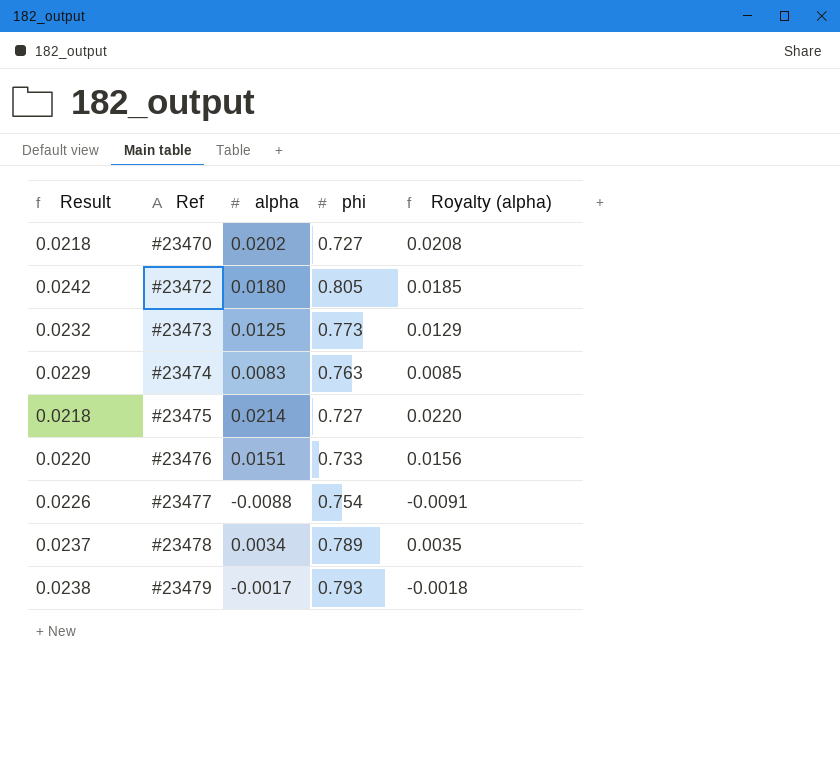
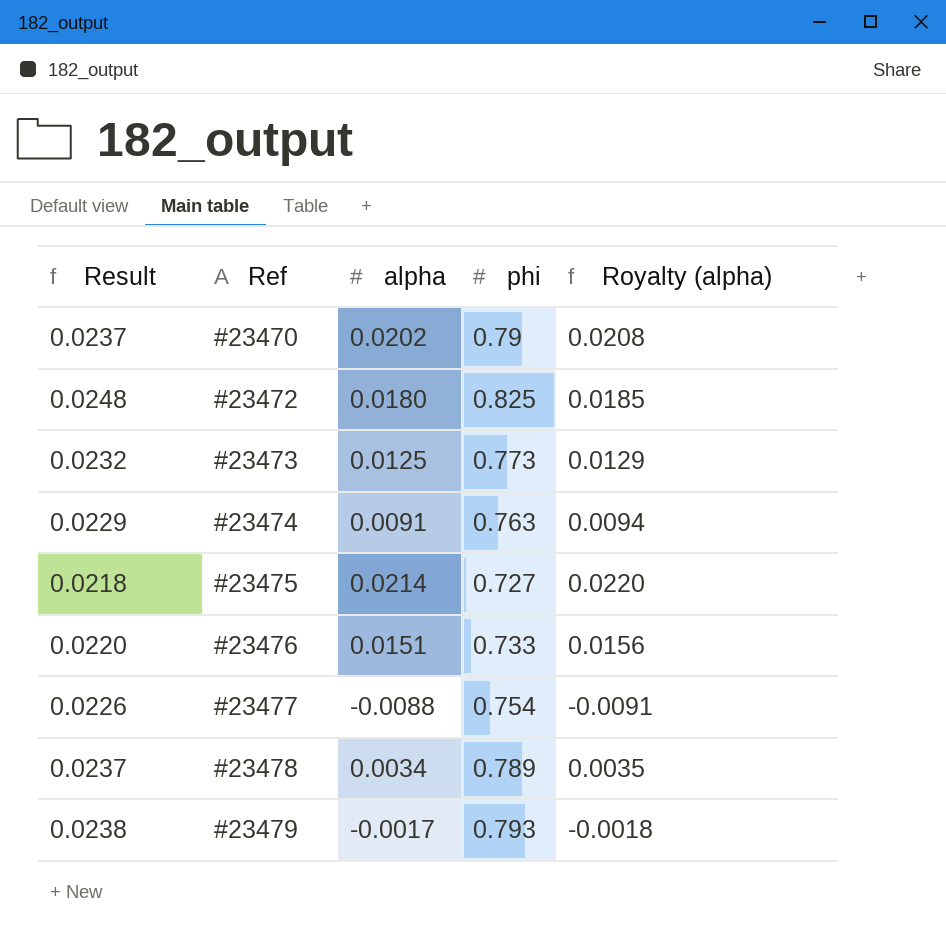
#23470 | Result: 0.0218 -> 0.0237
#23470 | phi: 0.727 -> 0.79
#23472 | Result: 0.0242 -> 0.0248
#23472 | phi: 0.805 -> 0.825
#23474 | alpha: 0.0083 -> 0.0091
#23474 | Royalty (alpha): 0.0085 -> 0.0094

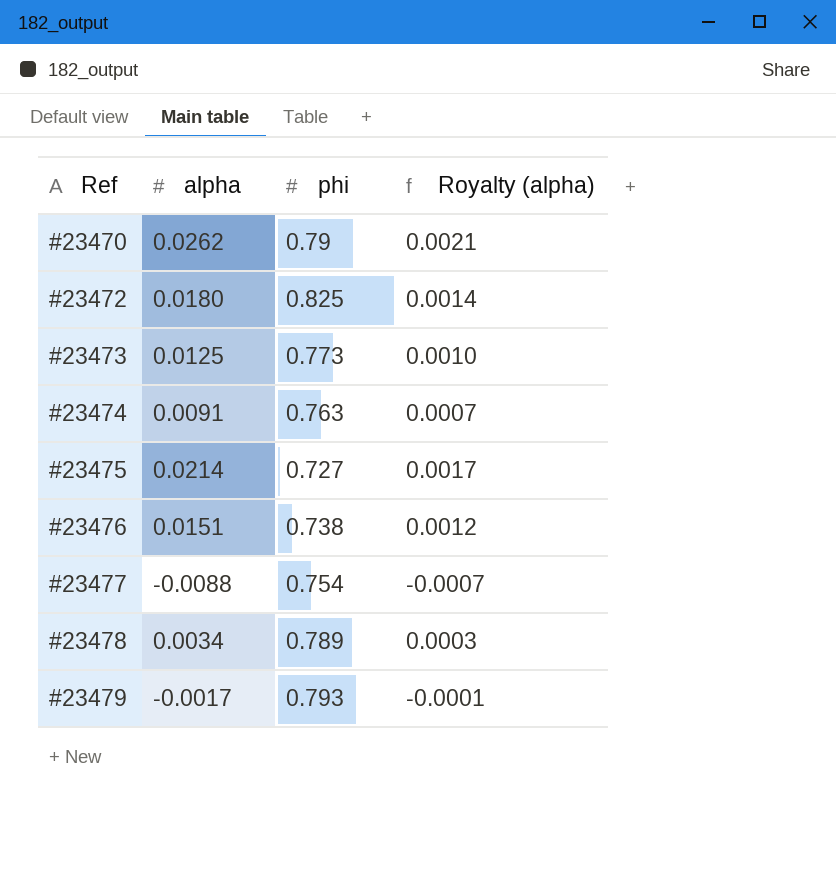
column Result | formula: [phi] * 0.03 -> none
column Royalty (alpha) | formula: [alpha] * 1.03 -> [alpha] * 0.08
#23470 | alpha: 0.0202 -> 0.0262
#23476 | phi: 0.733 -> 0.738

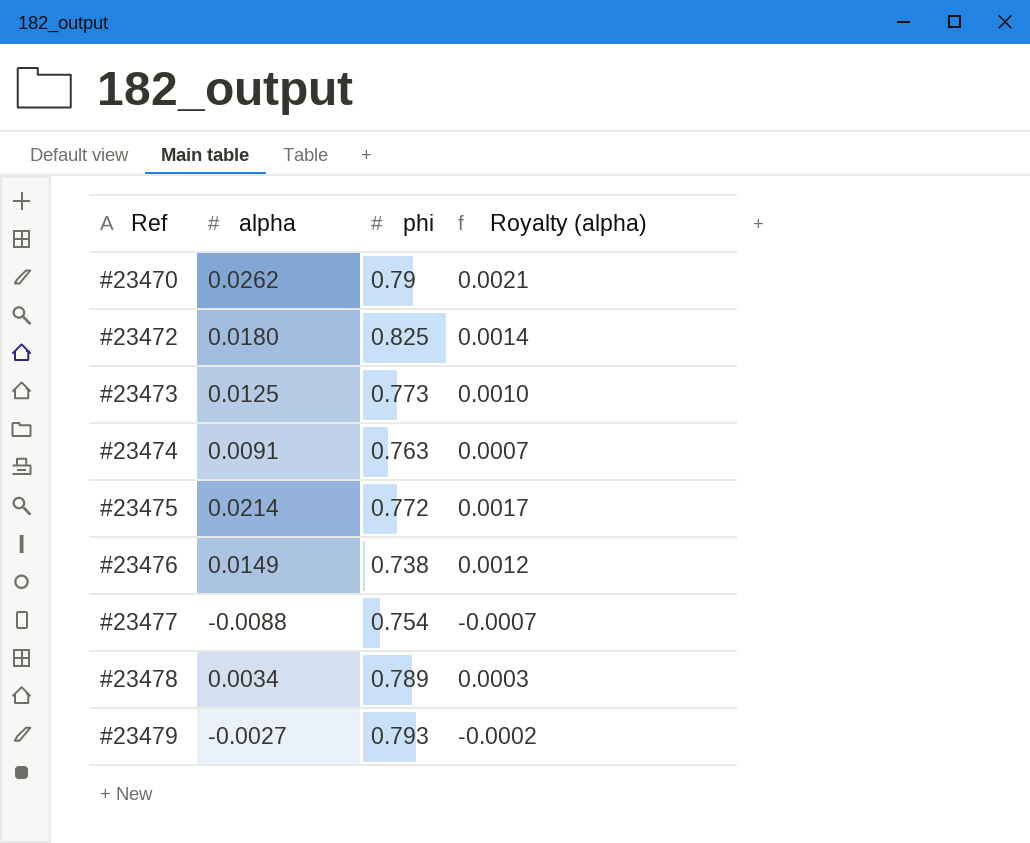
#23475 | phi: 0.727 -> 0.772
#23476 | alpha: 0.0151 -> 0.0149
#23479 | alpha: -0.0017 -> -0.0027
#23479 | Royalty (alpha): -0.0001 -> -0.0002

